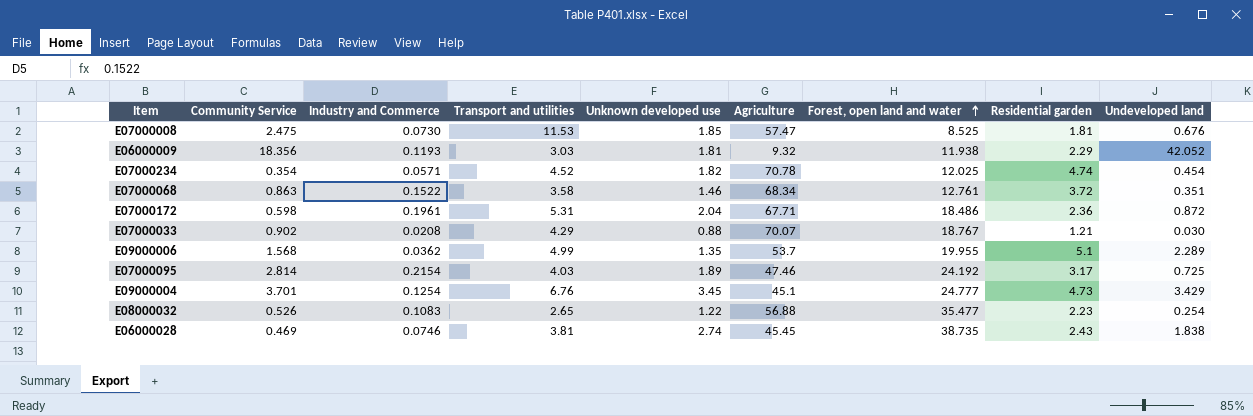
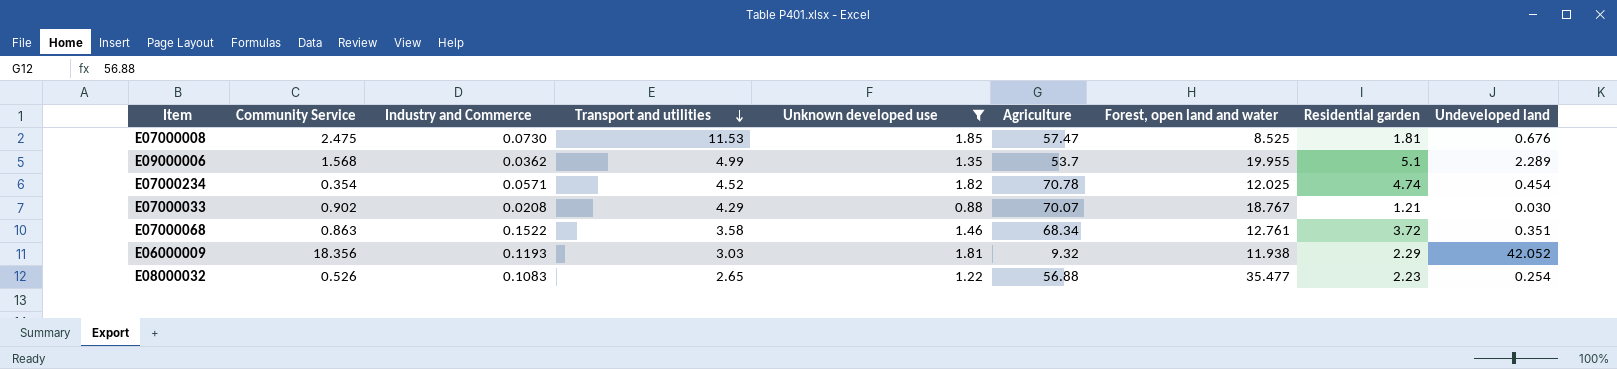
filter: none -> Unknown developed use <= 1.85
row order: Forest, open land and water ascending -> Transport and utilities descending

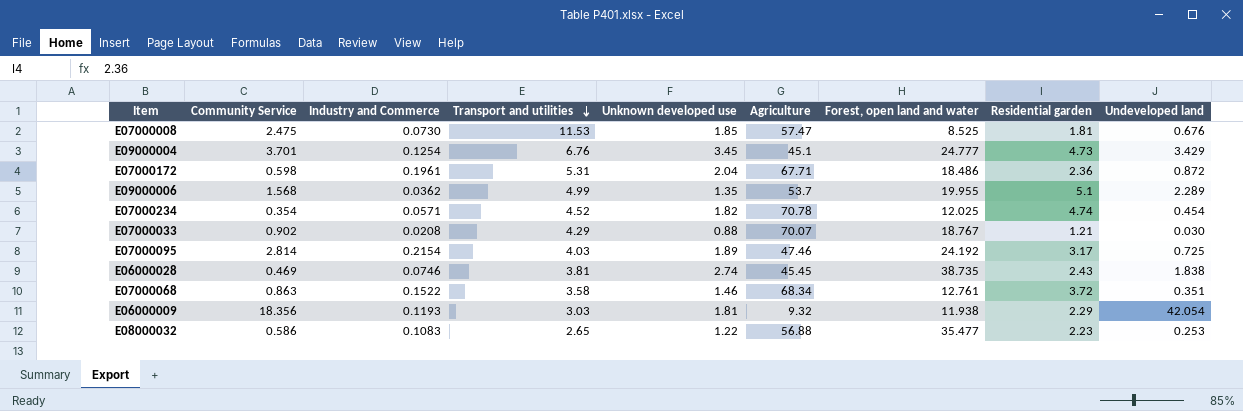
filter: Unknown developed use <= 1.85 -> none
E06000009 | Undeveloped land: 42.052 -> 42.054
E08000032 | Community Service: 0.526 -> 0.586
E08000032 | Undeveloped land: 0.254 -> 0.253

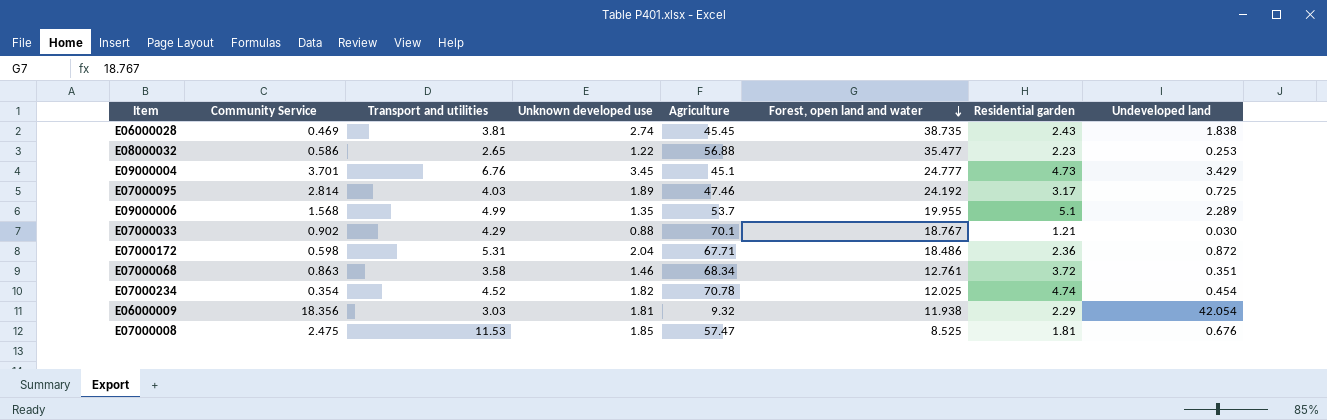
row order: Transport and utilities descending -> Forest, open land and water descending
column Industry and Commerce | position: 3 -> none
E07000033 | Agriculture: 70.07 -> 70.1

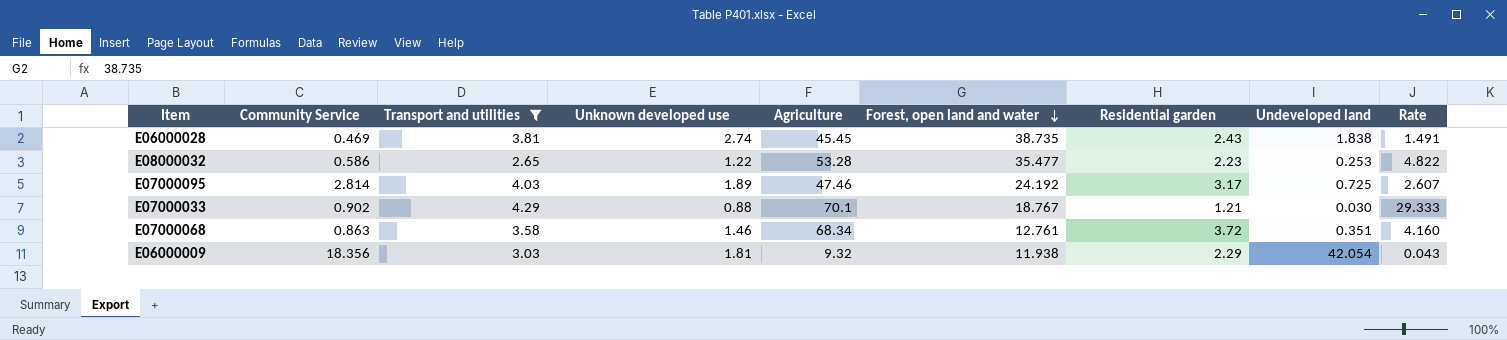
filter: none -> Transport and utilities <= 4.29
column Rate | formula: none -> [Unknown developed use] / [Undeveloped land]
E08000032 | Agriculture: 56.88 -> 53.28

